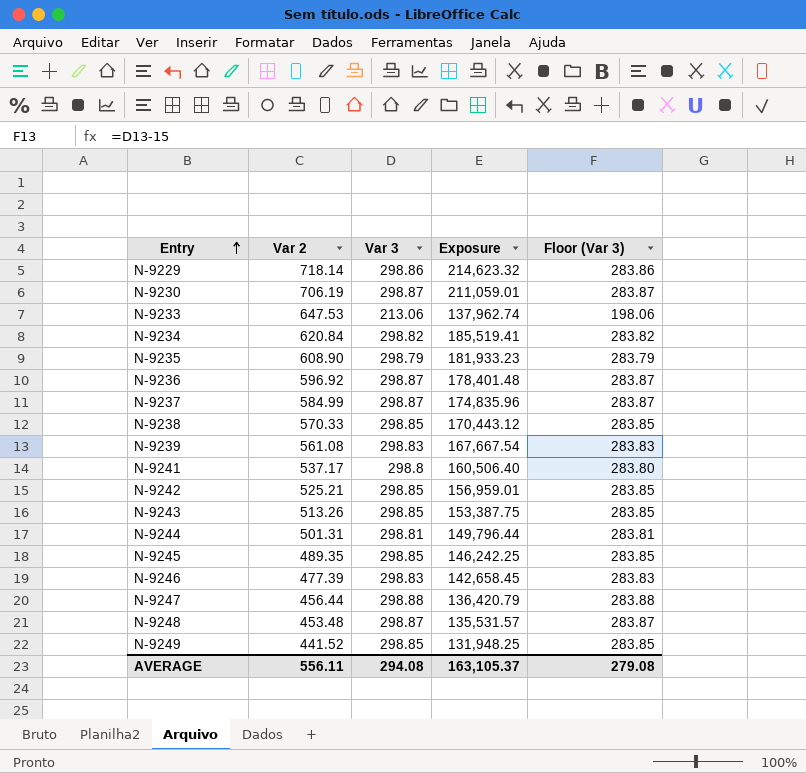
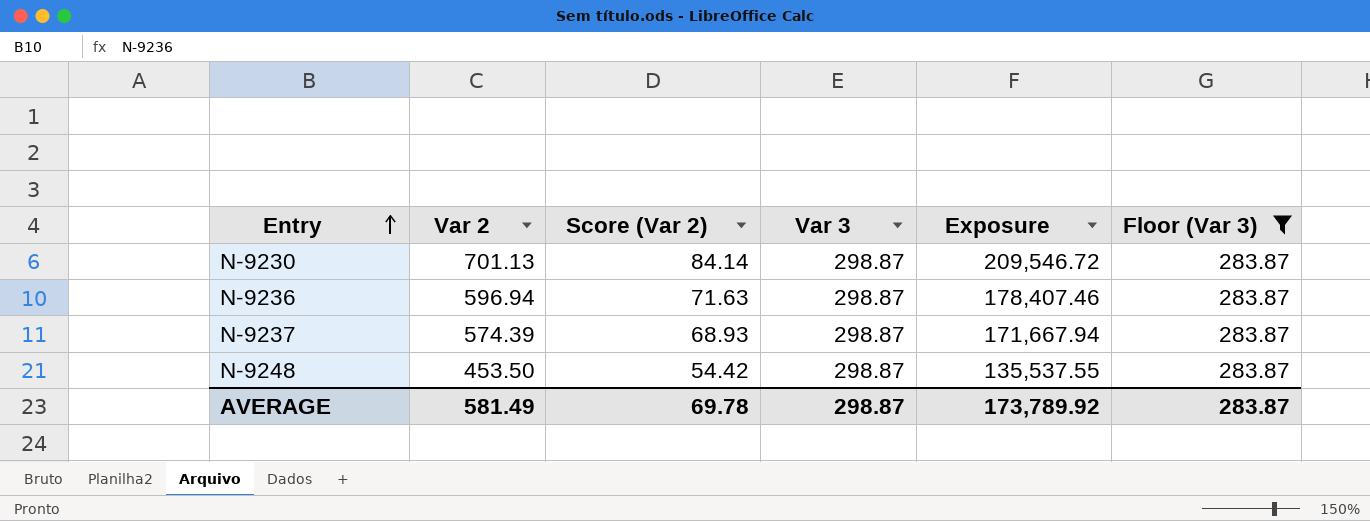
filter: none -> Floor (Var 3) = 283.87
column Score (Var 2) | formula: none -> [Var 2] * 0.12
N-9230 | Var 2: 706.19 -> 701.13
N-9230 | Exposure: 211,059.01 -> 209,546.72
N-9236 | Var 2: 596.92 -> 596.94
N-9236 | Exposure: 178,401.48 -> 178,407.46
N-9237 | Var 2: 584.99 -> 574.39
N-9237 | Exposure: 174,835.96 -> 171,667.94
N-9248 | Var 2: 453.48 -> 453.50
N-9248 | Exposure: 135,531.57 -> 135,537.55
AVERAGE | Var 2: 556.11 -> 581.49
AVERAGE | Var 3: 294.08 -> 298.87
AVERAGE | Exposure: 163,105.37 -> 173,789.92
AVERAGE | Floor (Var 3): 279.08 -> 283.87

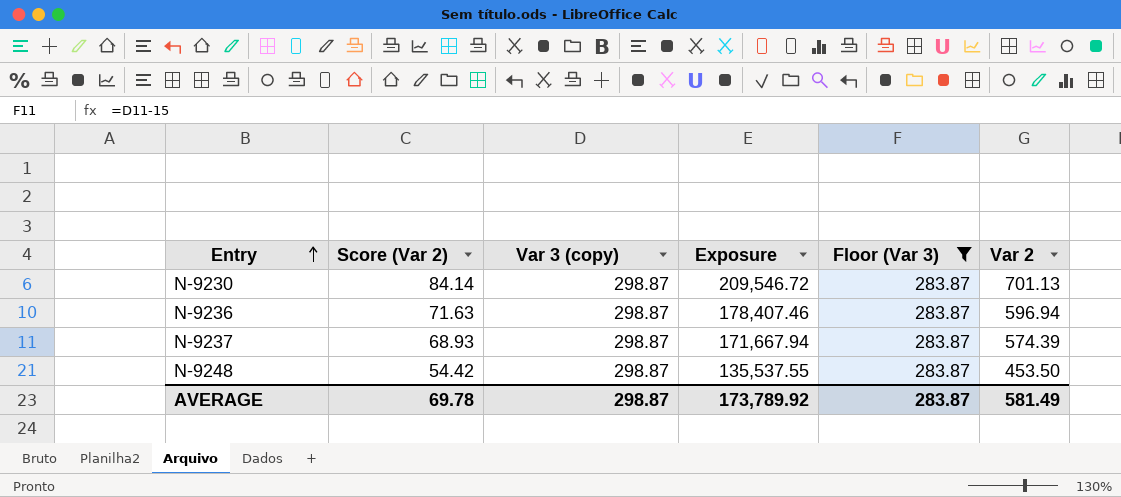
column name: Var 3 -> Var 3 (copy)
column Var 2 | position: 2 -> 6

